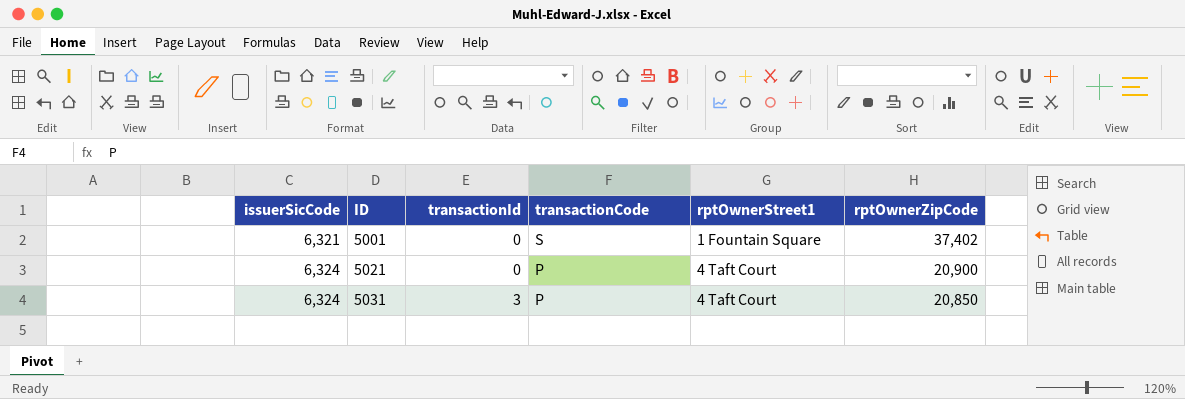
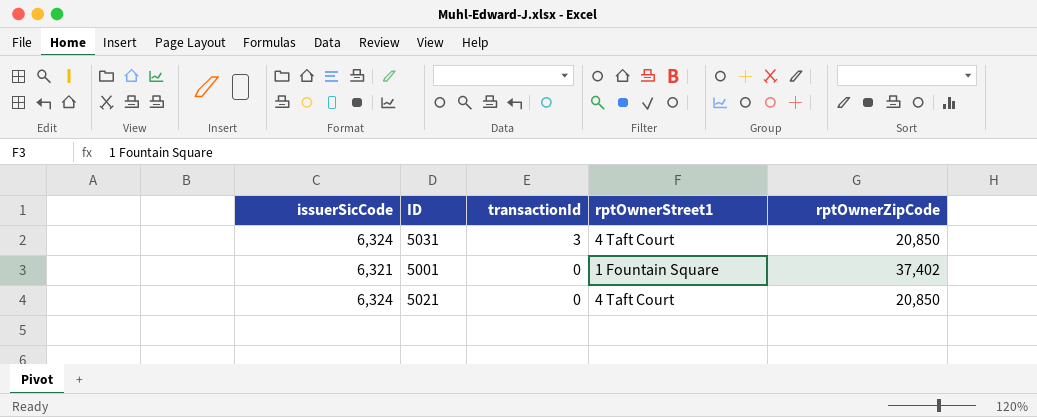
row order: issuerSicCode ascending -> transactionId descending
column transactionCode | position: 4 -> none
5021 | rptOwnerZipCode: 20,900 -> 20,850

